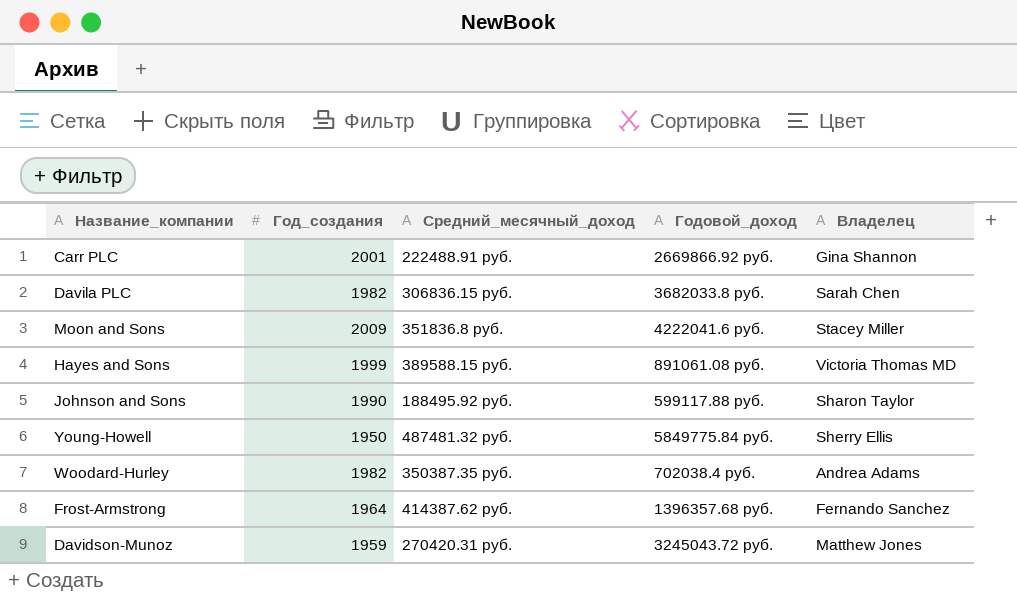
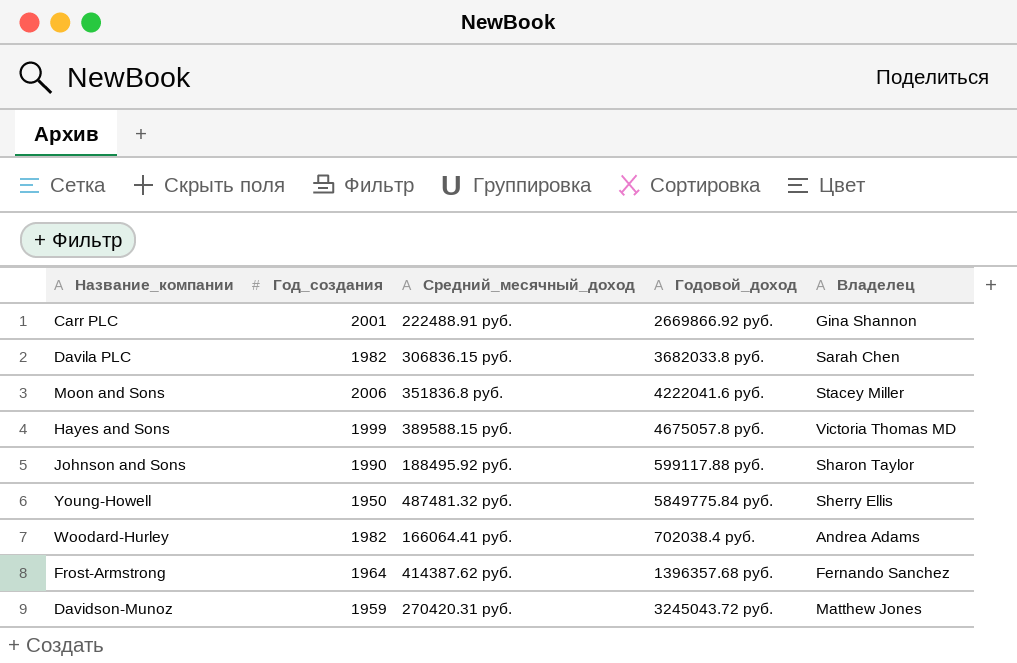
Moon and Sons | Год_создания: 2009 -> 2006
Hayes and Sons | Годовой_доход: 891061.08 руб. -> 4675057.8 руб.
Woodard-Hurley | Средний_месячный_доход: 350387.35 руб. -> 166064.41 руб.

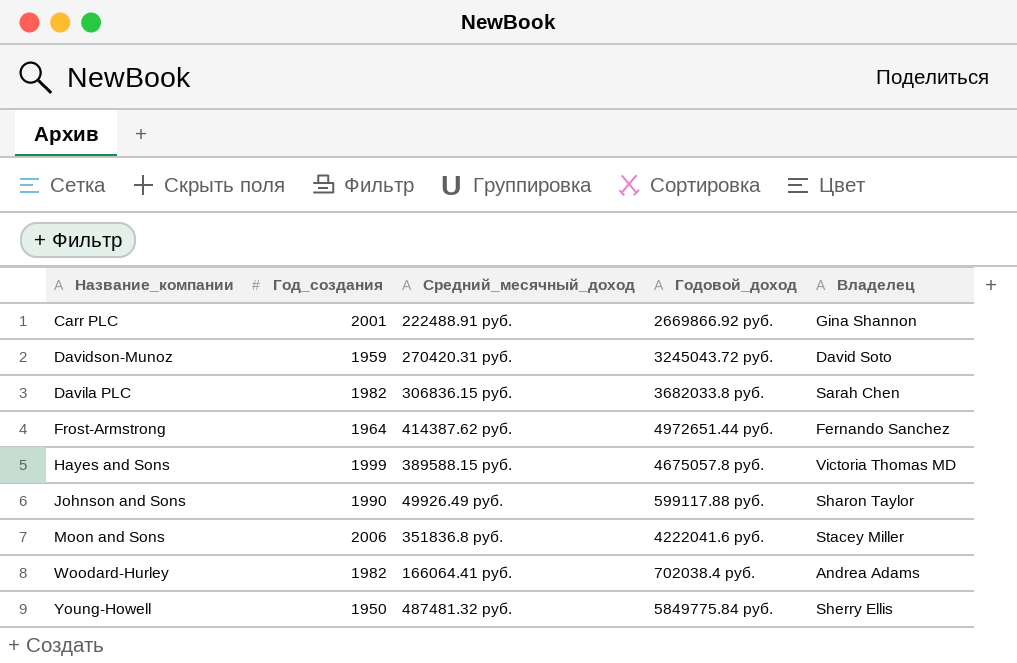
row order: none -> Название_компании ascending
Davidson-Munoz | Владелец: Matthew Jones -> David Soto
Frost-Armstrong | Годовой_доход: 1396357.68 руб. -> 4972651.44 руб.
Johnson and Sons | Средний_месячный_доход: 188495.92 руб. -> 49926.49 руб.

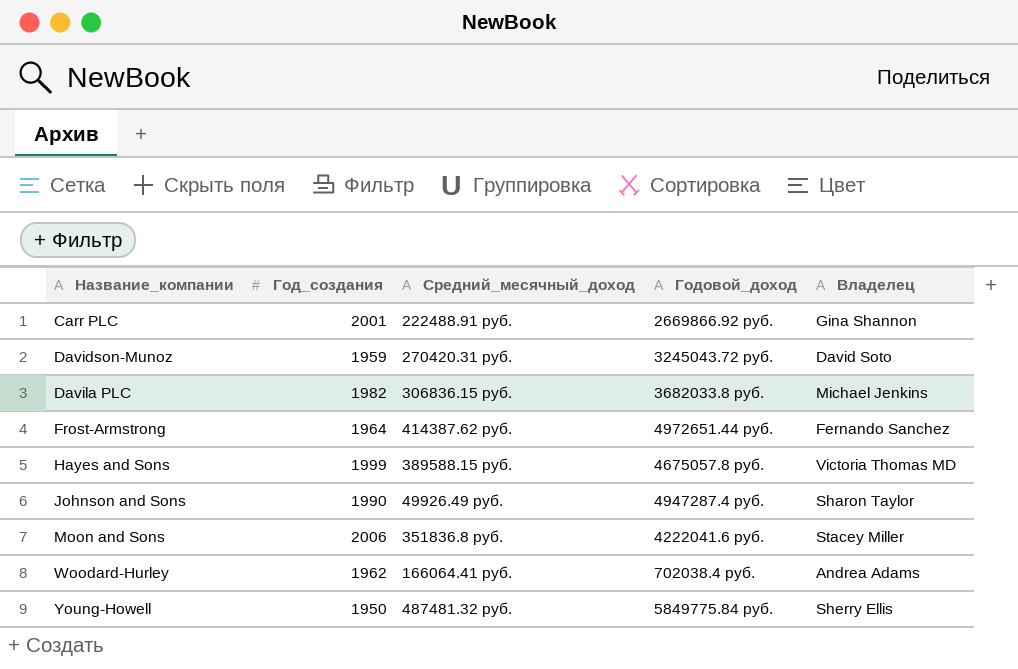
Davila PLC | Владелец: Sarah Chen -> Michael Jenkins
Johnson and Sons | Годовой_доход: 599117.88 руб. -> 4947287.4 руб.
Woodard-Hurley | Год_создания: 1982 -> 1962

